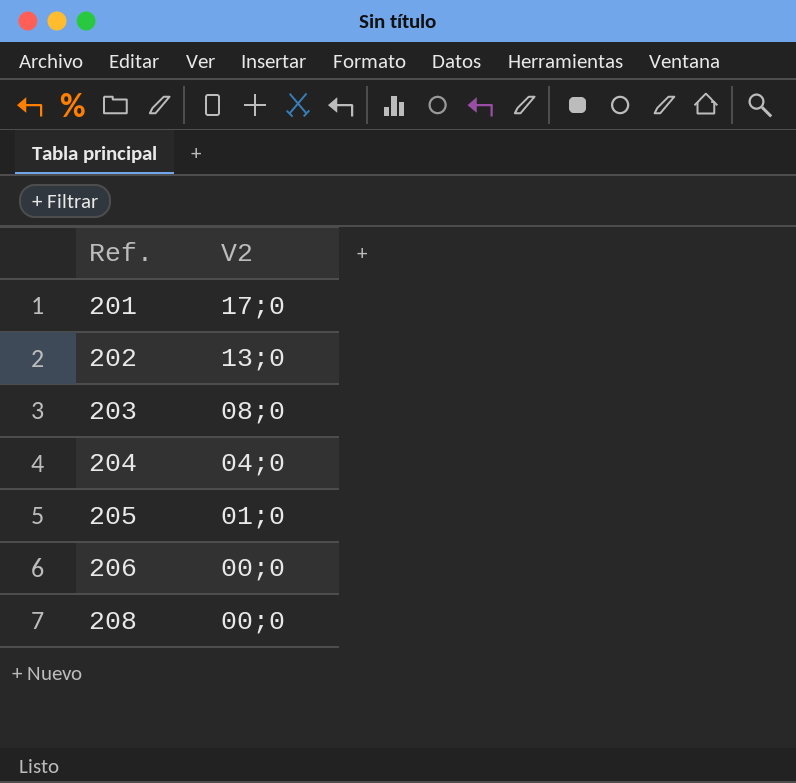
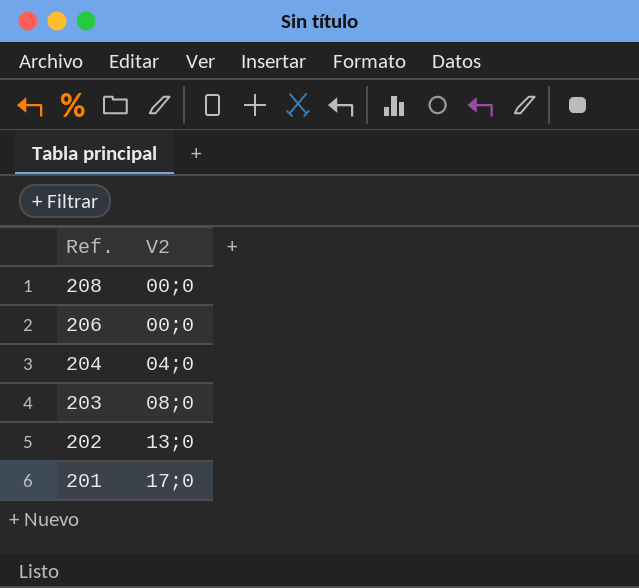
row order: Ref. ascending -> Ref. descending
row 205: 01;0 -> none

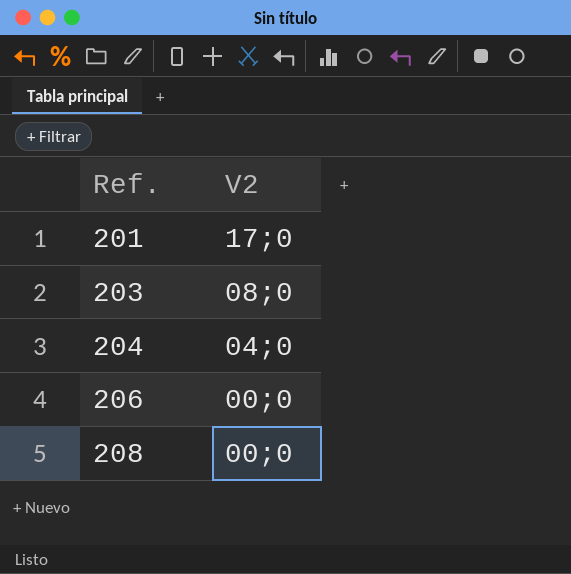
row order: Ref. descending -> Ref. ascending
row 202: 13;0 -> none

